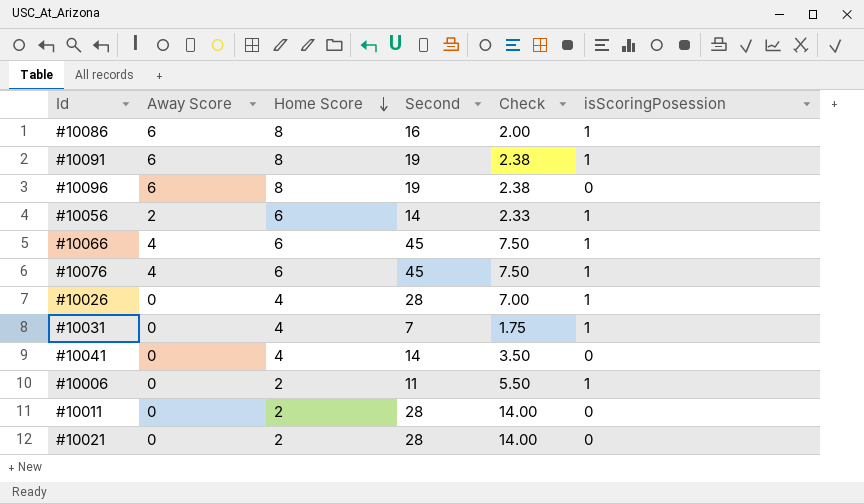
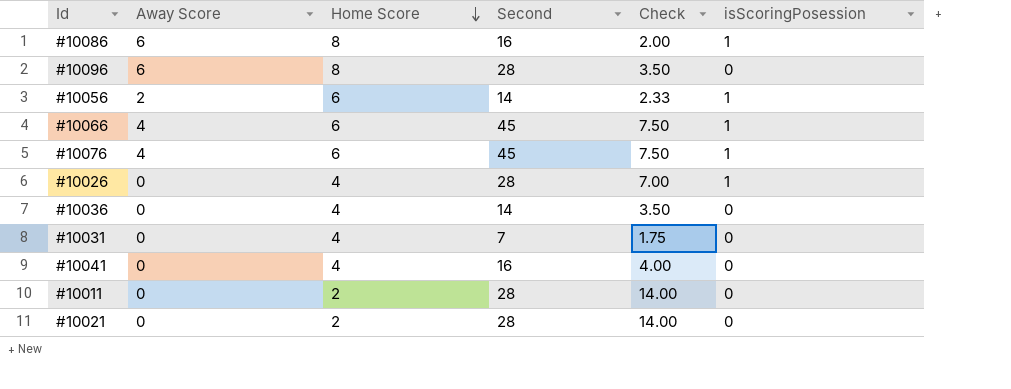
row #10091: 6 | 8 | 19 | 2.38 | 1 -> none
row #10006: 0 | 2 | 11 | 5.50 | 1 -> none
#10096 | Second: 19 -> 28
#10096 | Check: 2.38 -> 3.50
row #10036: none -> 0 | 4 | 14 | 3.50 | 0
#10031 | isScoringPosession: 1 -> 0
#10041 | Second: 14 -> 16
#10041 | Check: 3.50 -> 4.00

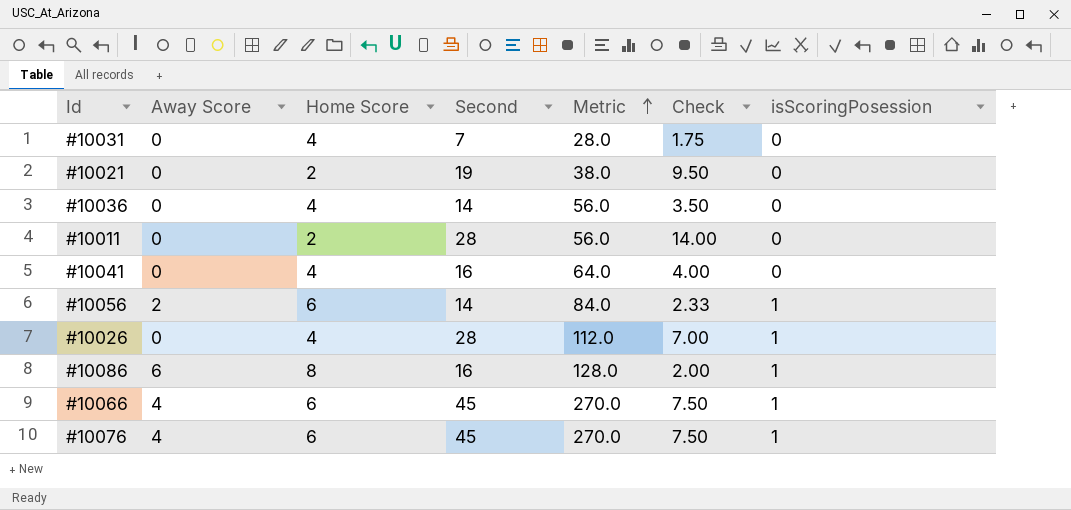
row order: Home Score descending -> Metric ascending
column Metric | formula: none -> [Home Score] * [Second]
row #10096: 6 | 8 | 28 | 3.50 | 0 -> none
#10021 | Second: 28 -> 19
#10021 | Check: 14.00 -> 9.50

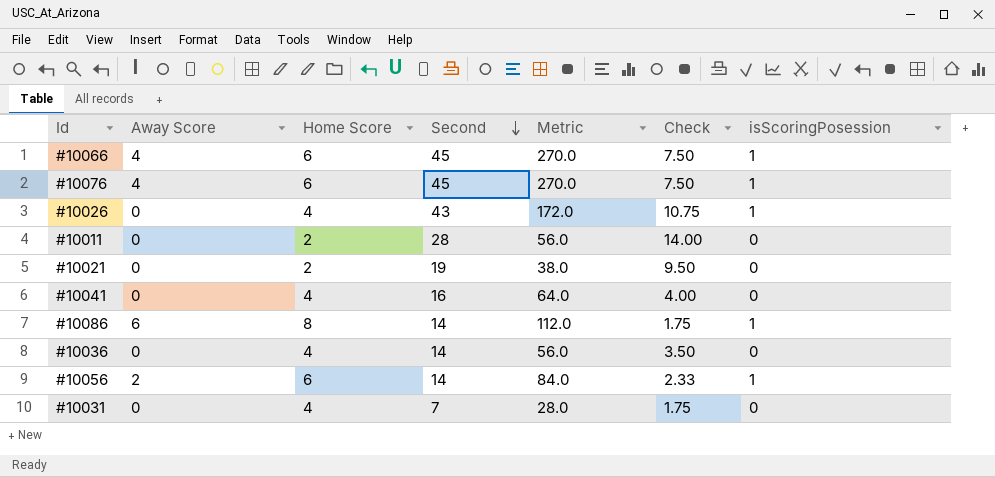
row order: Metric ascending -> Second descending
#10026 | Second: 28 -> 43
#10026 | Metric: 112.0 -> 172.0
#10026 | Check: 7.00 -> 10.75
#10086 | Second: 16 -> 14
#10086 | Metric: 128.0 -> 112.0
#10086 | Check: 2.00 -> 1.75

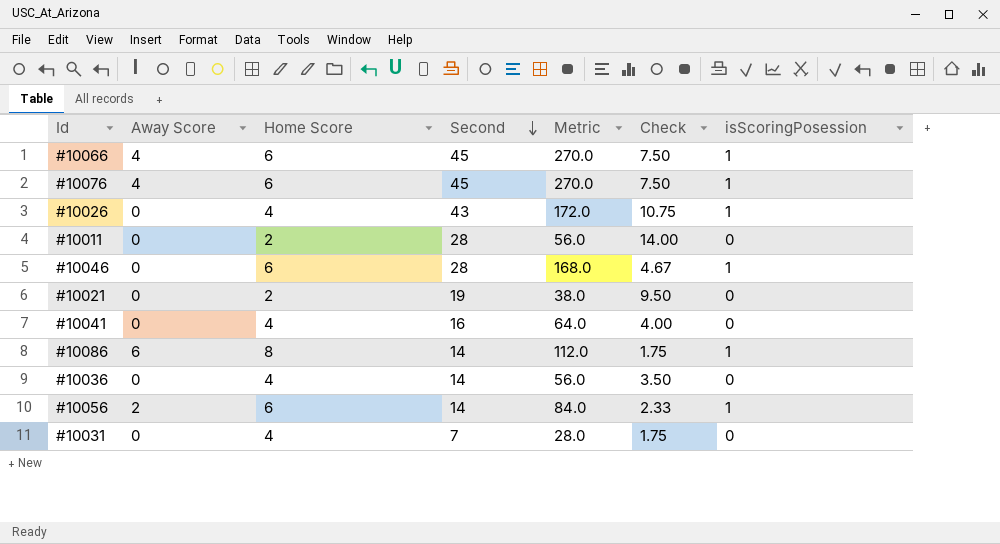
row #10046: none -> 0 | 6 | 28 | 168.0 | 4.67 | 1

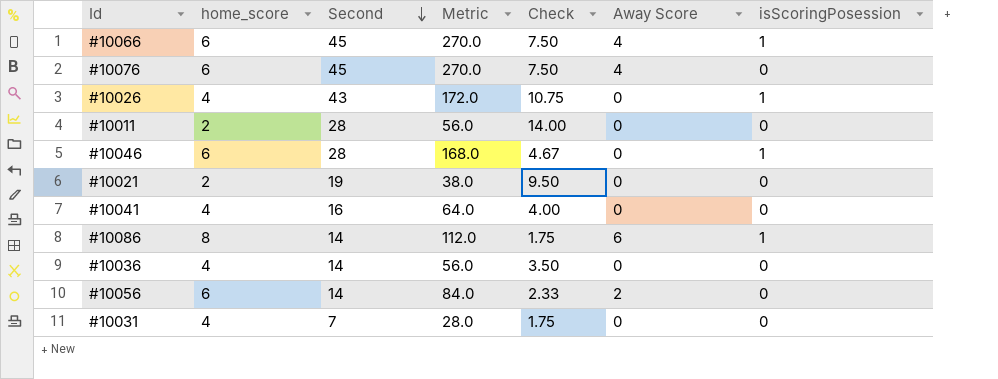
column name: Home Score -> home_score
column Away Score | position: 2 -> 6
#10076 | isScoringPosession: 1 -> 0
#10056 | isScoringPosession: 1 -> 0

